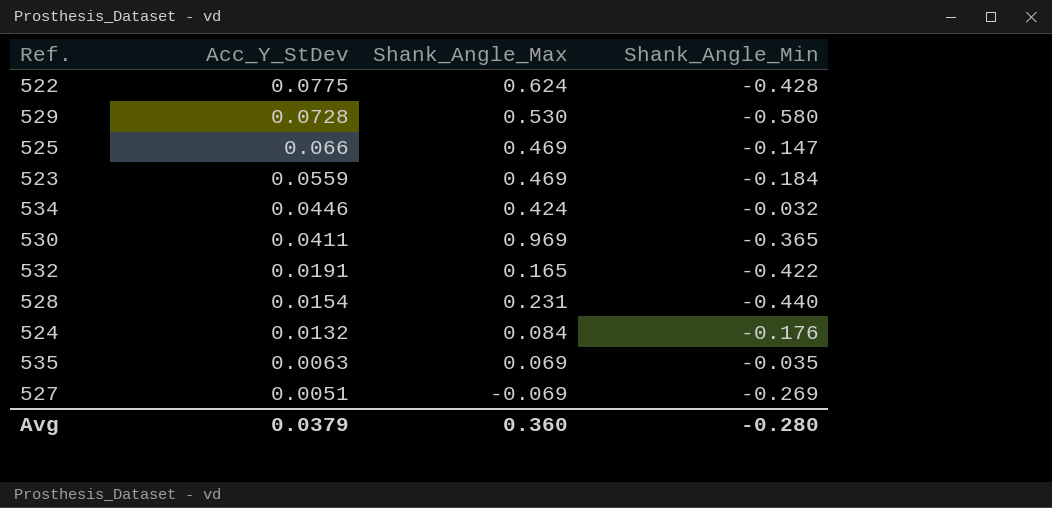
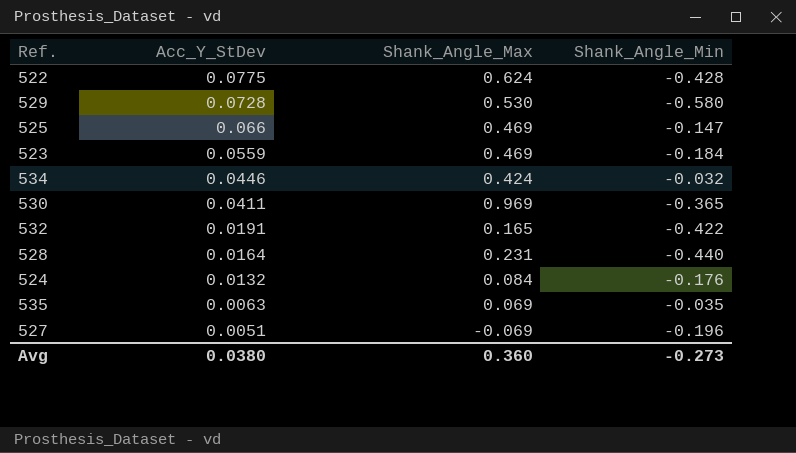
528 | Acc_Y_StDev: 0.0154 -> 0.0164
527 | Shank_Angle_Min: -0.269 -> -0.196
Avg | Acc_Y_StDev: 0.0379 -> 0.0380
Avg | Shank_Angle_Min: -0.280 -> -0.273

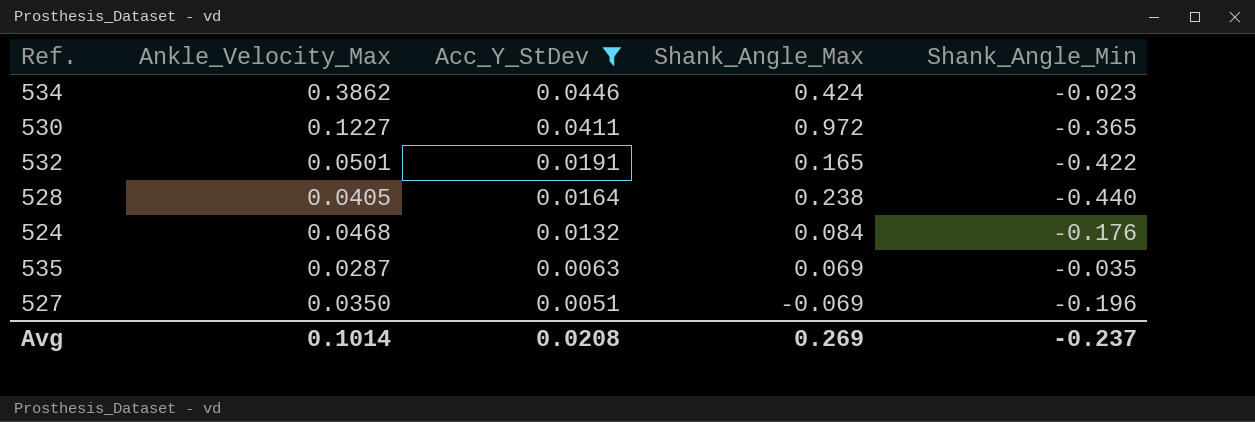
filter: none -> Acc_Y_StDev <= 0.0446
column Ankle_Velocity_Max | position: none -> 2
534 | Shank_Angle_Min: -0.032 -> -0.023
530 | Shank_Angle_Max: 0.969 -> 0.972
528 | Shank_Angle_Max: 0.231 -> 0.238
Avg | Acc_Y_StDev: 0.0380 -> 0.0208
Avg | Shank_Angle_Max: 0.360 -> 0.269
Avg | Shank_Angle_Min: -0.273 -> -0.237

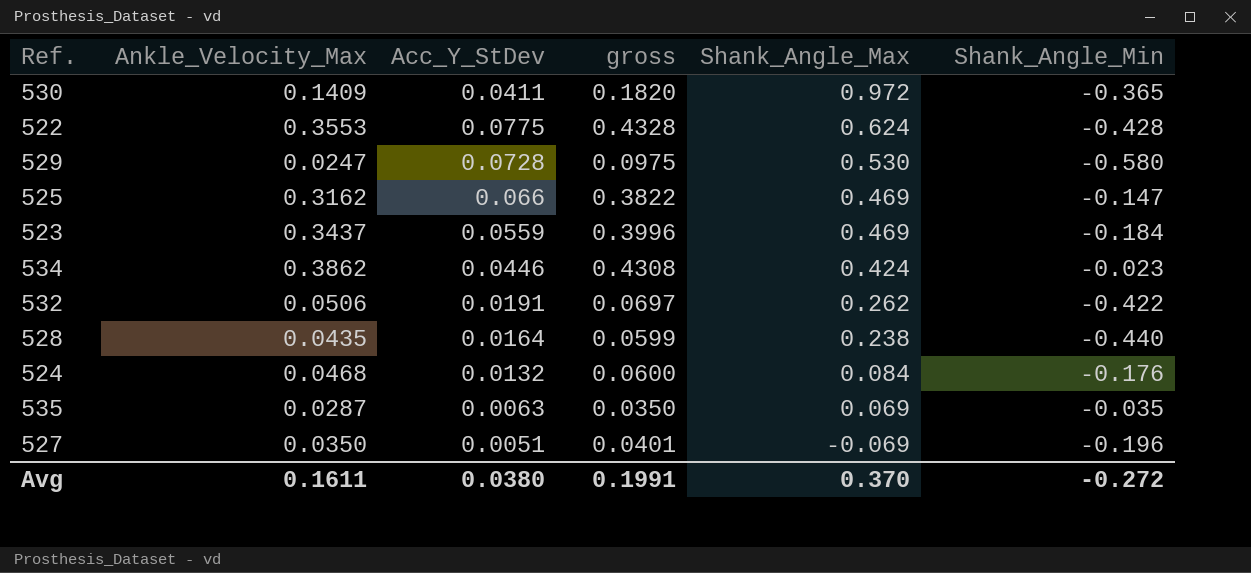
filter: Acc_Y_StDev <= 0.0446 -> none
row order: Acc_Y_StDev descending -> Shank_Angle_Max descending
column gross | formula: none -> [Ankle_Velocity_Max] + [Acc_Y_StDev]
530 | Ankle_Velocity_Max: 0.1227 -> 0.1409
532 | Ankle_Velocity_Max: 0.0501 -> 0.0506
532 | Shank_Angle_Max: 0.165 -> 0.262
528 | Ankle_Velocity_Max: 0.0405 -> 0.0435
Avg | Ankle_Velocity_Max: 0.1014 -> 0.1611
Avg | Acc_Y_StDev: 0.0208 -> 0.0380
Avg | Shank_Angle_Max: 0.269 -> 0.370
Avg | Shank_Angle_Min: -0.237 -> -0.272

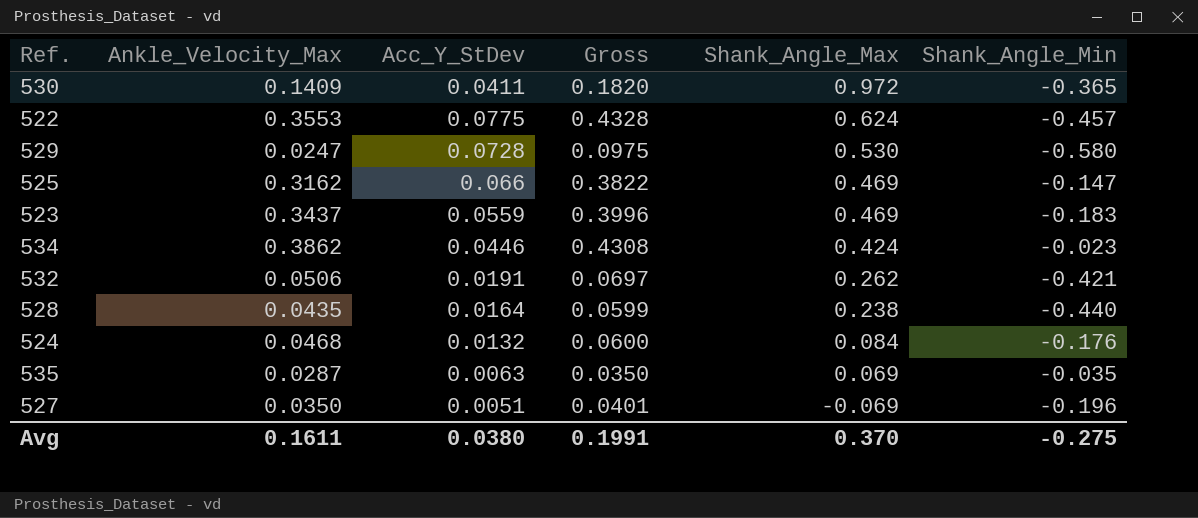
column name: gross -> Gross
522 | Shank_Angle_Min: -0.428 -> -0.457
523 | Shank_Angle_Min: -0.184 -> -0.183
532 | Shank_Angle_Min: -0.422 -> -0.421
Avg | Shank_Angle_Min: -0.272 -> -0.275

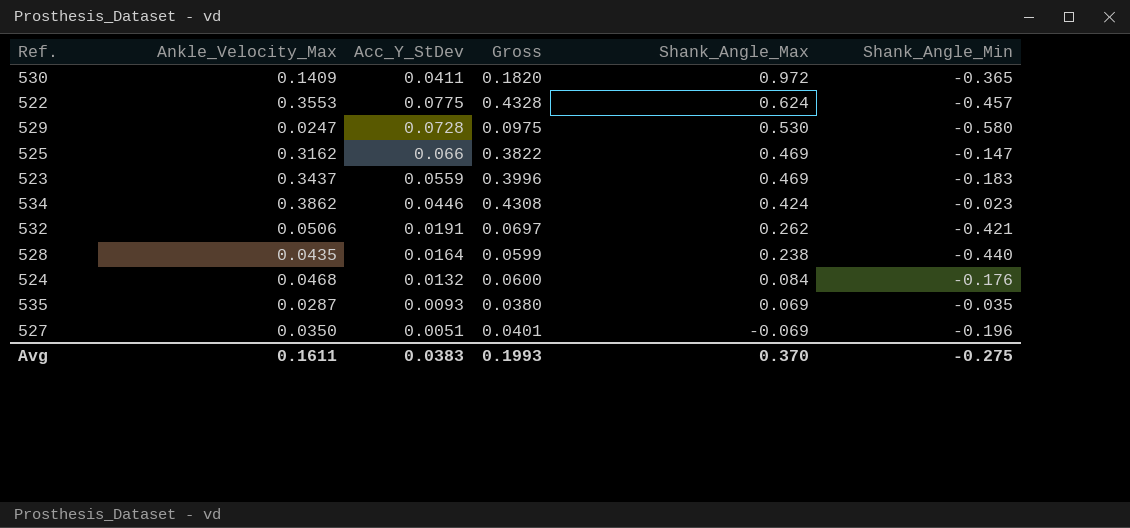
535 | Acc_Y_StDev: 0.0063 -> 0.0093
535 | Gross: 0.0350 -> 0.0380
Avg | Acc_Y_StDev: 0.0380 -> 0.0383
Avg | Gross: 0.1991 -> 0.1993

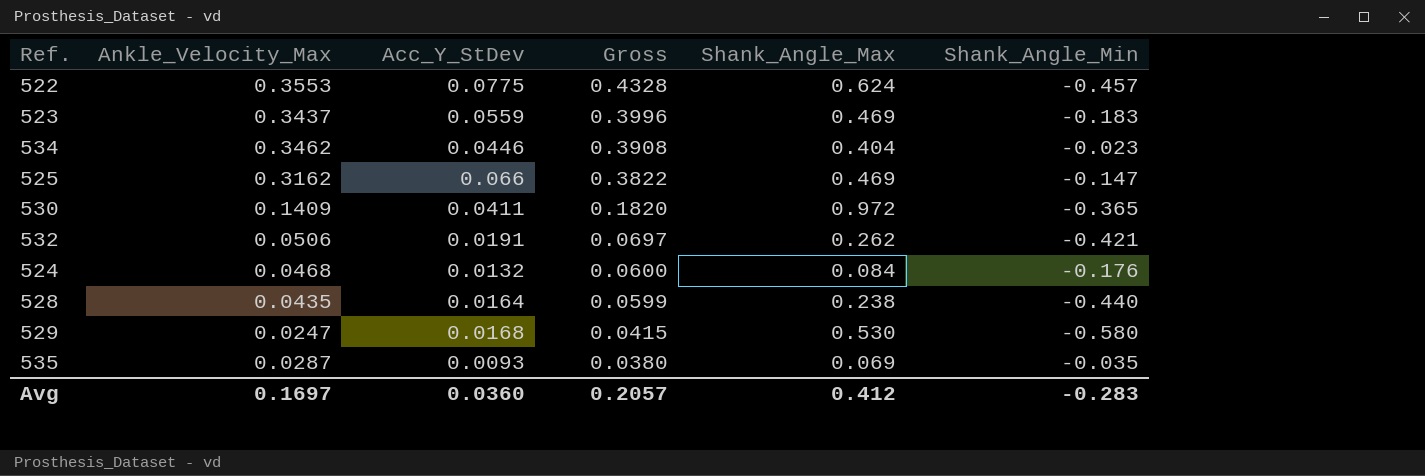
row order: Shank_Angle_Max descending -> Gross descending
row 527: 0.0350 | 0.0051 | 0.0401 | -0.069 | -0.196 -> none
534 | Ankle_Velocity_Max: 0.3862 -> 0.3462
534 | Gross: 0.4308 -> 0.3908
534 | Shank_Angle_Max: 0.424 -> 0.404
529 | Acc_Y_StDev: 0.0728 -> 0.0168
529 | Gross: 0.0975 -> 0.0415
Avg | Ankle_Velocity_Max: 0.1611 -> 0.1697
Avg | Acc_Y_StDev: 0.0383 -> 0.0360
Avg | Gross: 0.1993 -> 0.2057
Avg | Shank_Angle_Max: 0.370 -> 0.412
Avg | Shank_Angle_Min: -0.275 -> -0.283

